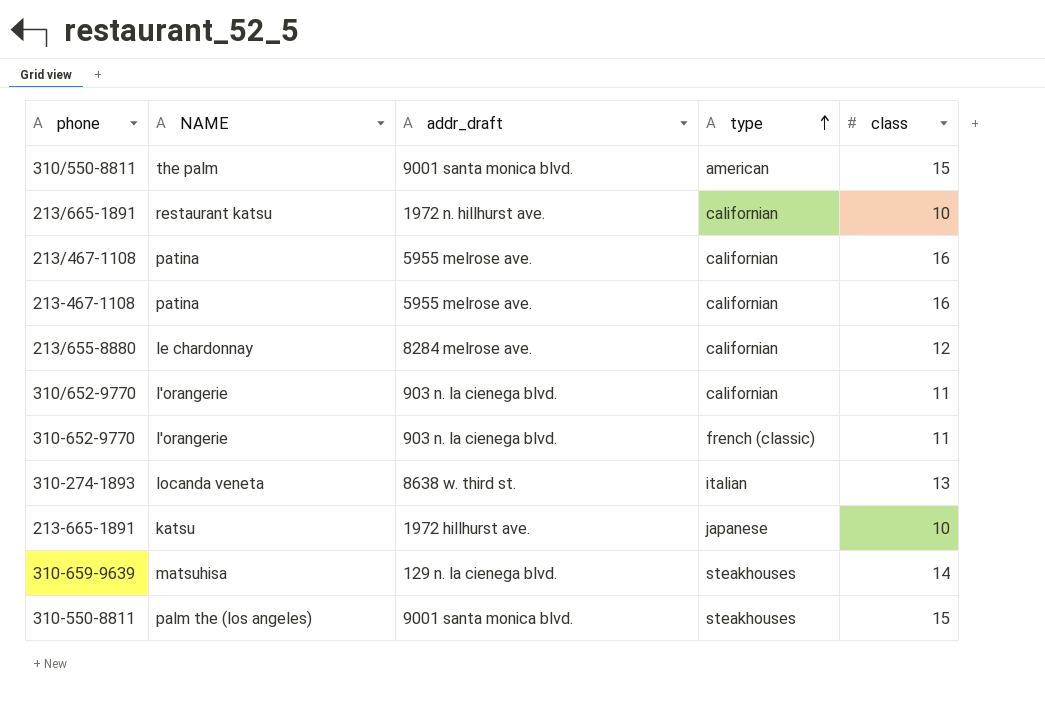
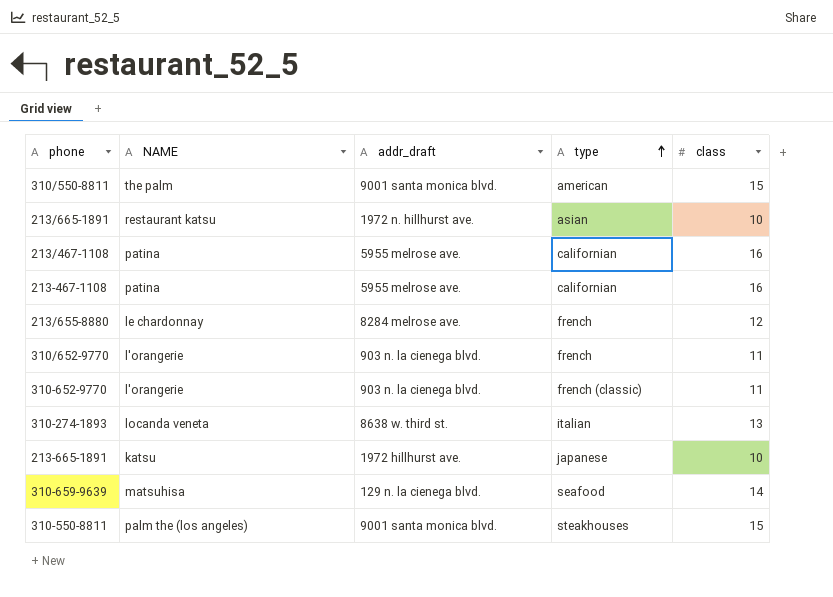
213/665-1891 | type: californian -> asian
213/655-8880 | type: californian -> french
310/652-9770 | type: californian -> french
310-659-9639 | type: steakhouses -> seafood

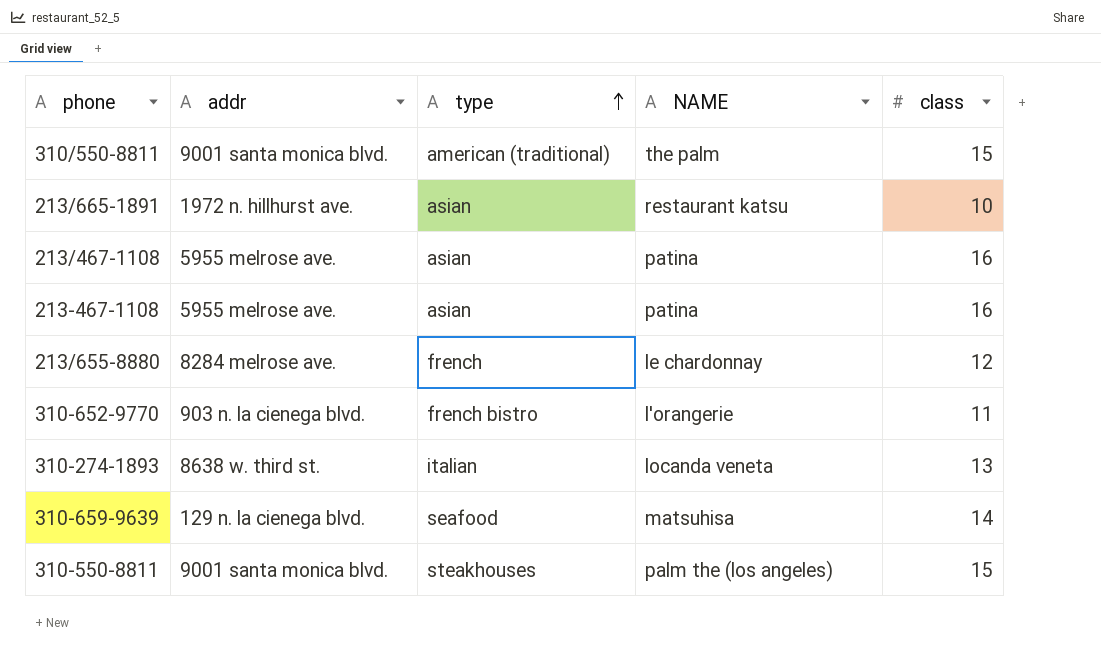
column name: addr_draft -> addr
column NAME | position: 2 -> 4
row 310/652-9770: l'orangerie | 903 n. la cienega blvd. | french | 11 -> none
row 213-665-1891: katsu | 1972 hillhurst ave. | japanese | 10 -> none
310/550-8811 | type: american -> american (traditional)
213/467-1108 | type: californian -> asian
213-467-1108 | type: californian -> asian
310-652-9770 | type: french (classic) -> french bistro

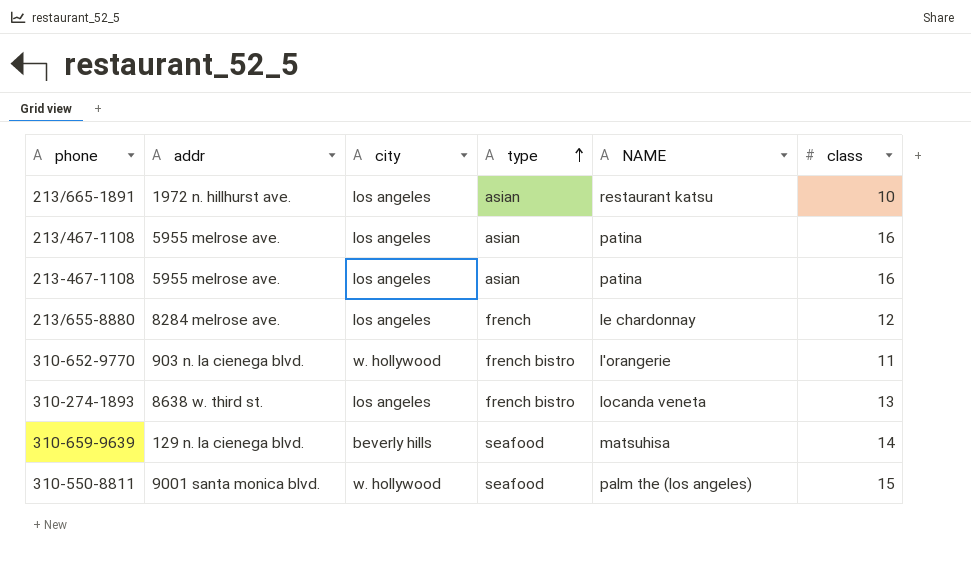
column city | position: none -> 3
row 310/550-8811: 9001 santa monica blvd. | american (traditional) | the palm | 15 -> none
310-274-1893 | type: italian -> french bistro
310-550-8811 | type: steakhouses -> seafood

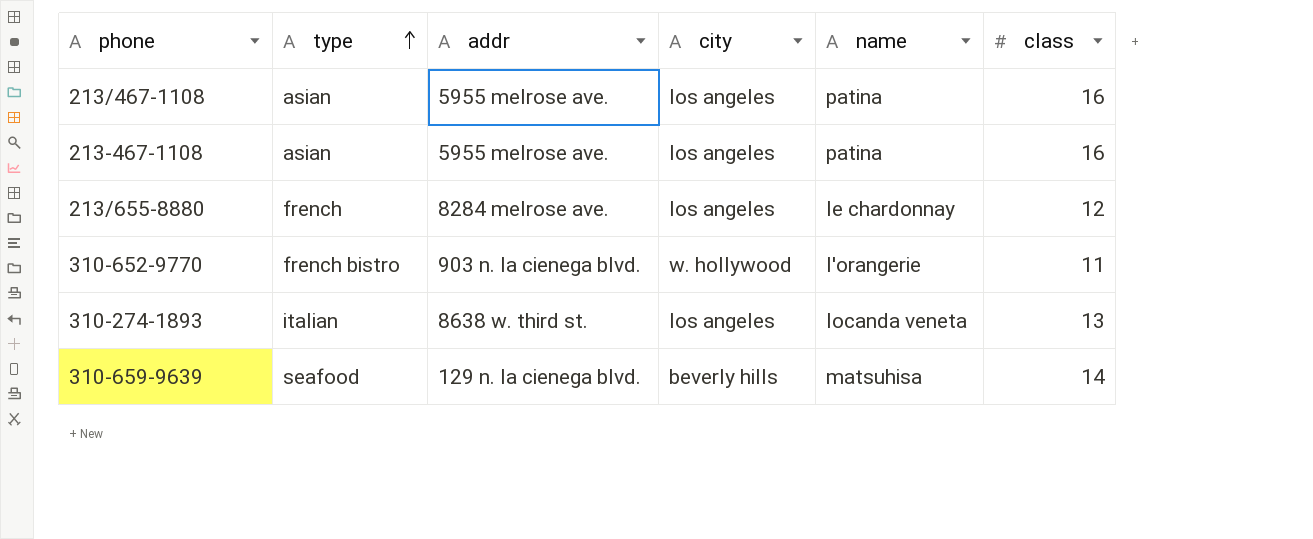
column type | position: 4 -> 2
column name: NAME -> name
row 213/665-1891: 1972 n. hillhurst ave. | los angeles | asian | restaurant katsu | 10 -> none
row 310-550-8811: 9001 santa monica blvd. | w. hollywood | seafood | palm the (los angeles) | 15 -> none
310-274-1893 | type: french bistro -> italian

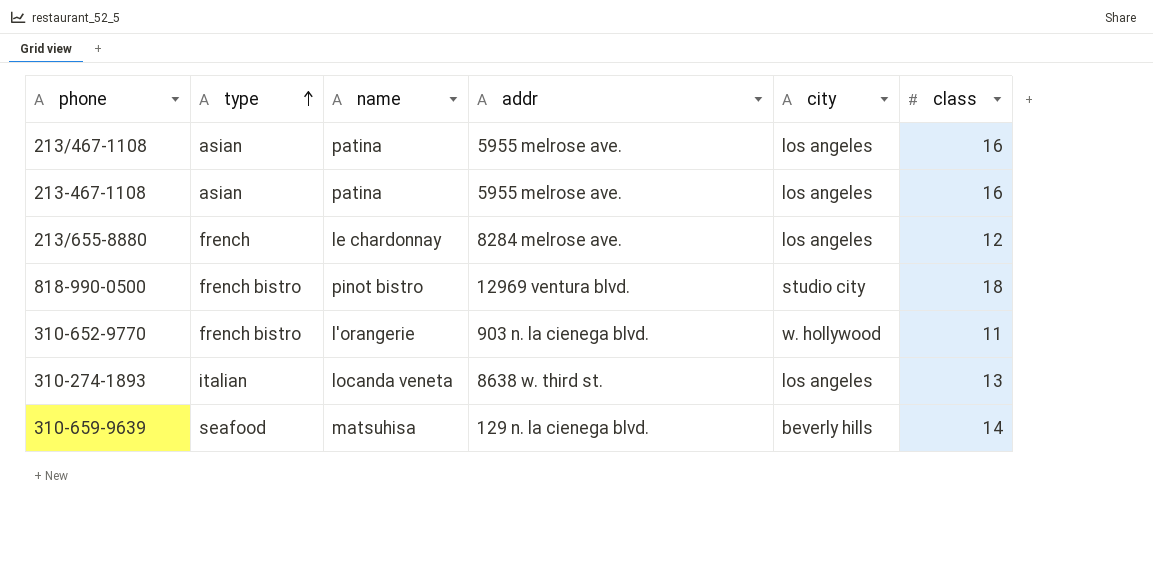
column name | position: 5 -> 3
row 818-990-0500: none -> french bistro | pinot bistro | 12969 ventura blvd. | studio city | 18

